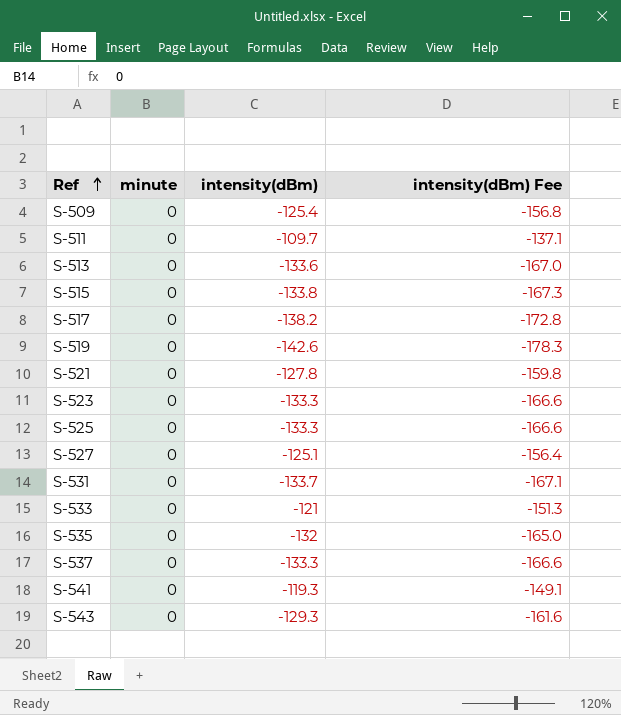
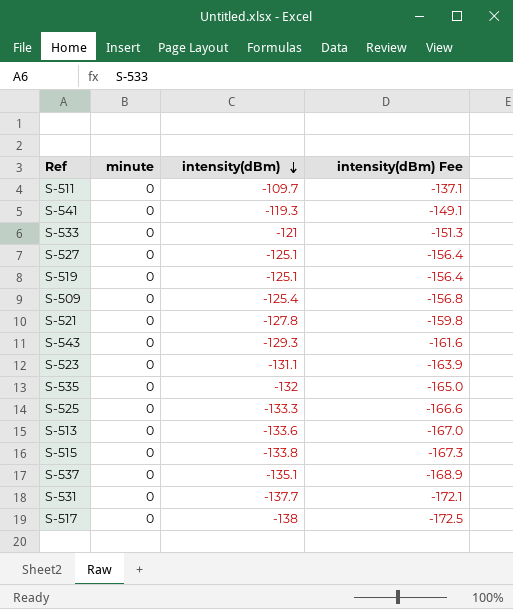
row order: Ref ascending -> intensity(dBm) descending
S-519 | intensity(dBm): -142.6 -> -125.1
S-519 | intensity(dBm) Fee: -178.3 -> -156.4
S-523 | intensity(dBm): -133.3 -> -131.1
S-523 | intensity(dBm) Fee: -166.6 -> -163.9
S-537 | intensity(dBm): -133.3 -> -135.1
S-537 | intensity(dBm) Fee: -166.6 -> -168.9
S-531 | intensity(dBm): -133.7 -> -137.7
S-531 | intensity(dBm) Fee: -167.1 -> -172.1
S-517 | intensity(dBm): -138.2 -> -138
S-517 | intensity(dBm) Fee: -172.8 -> -172.5

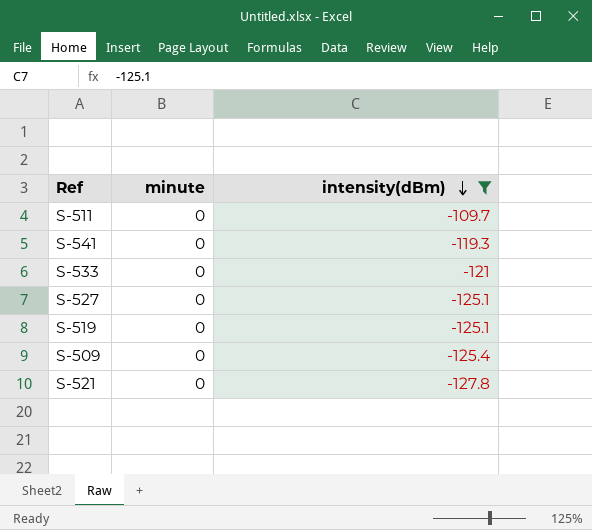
filter: none -> intensity(dBm) >= -127.8
column intensity(dBm) Fee | formula: [intensity(dBm)] * 1.25 -> none

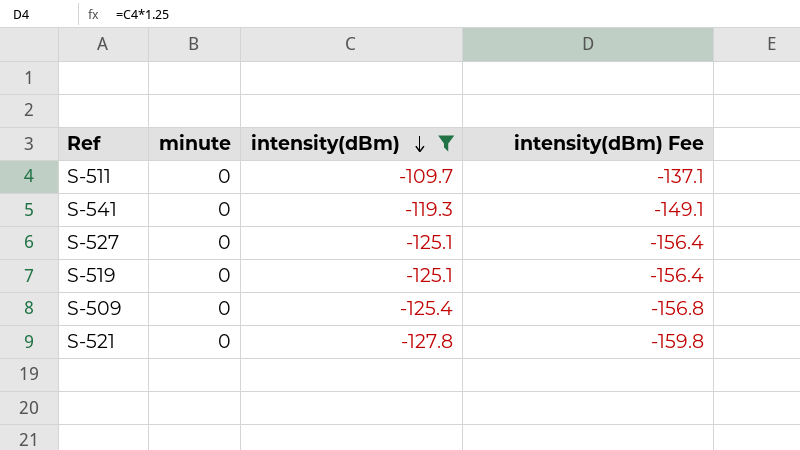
column intensity(dBm) Fee | formula: none -> [intensity(dBm)] * 1.25
row S-533: 0 | -121 -> none

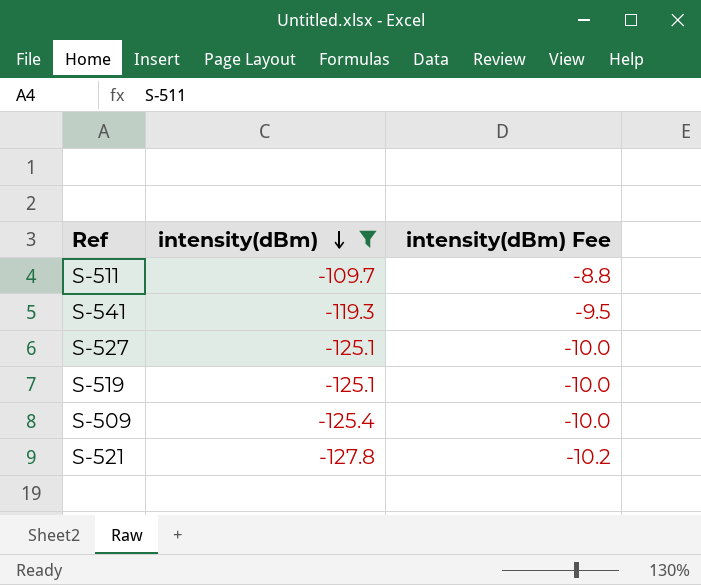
column minute | position: 2 -> none
column intensity(dBm) Fee | formula: [intensity(dBm)] * 1.25 -> [intensity(dBm)] * 0.08

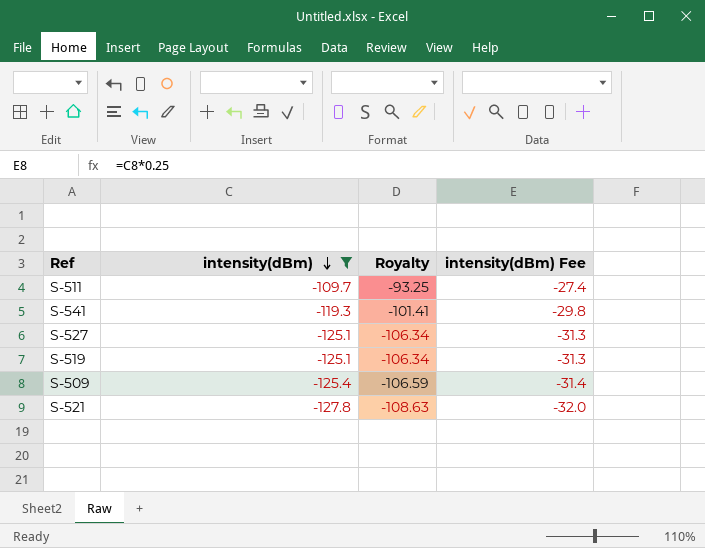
column Royalty | formula: none -> [intensity(dBm)] * 0.85
column intensity(dBm) Fee | formula: [intensity(dBm)] * 0.08 -> [intensity(dBm)] * 0.25

